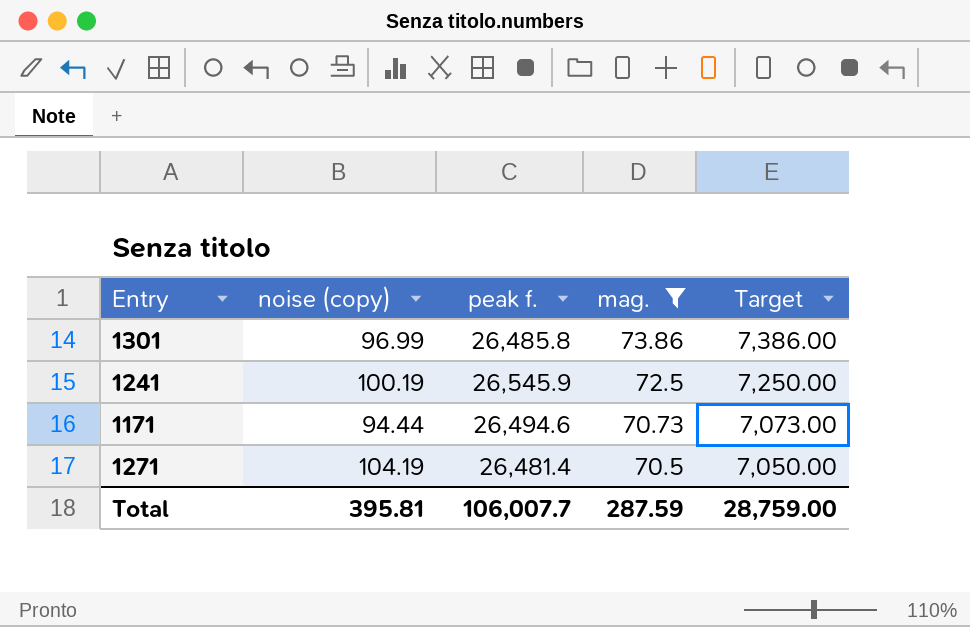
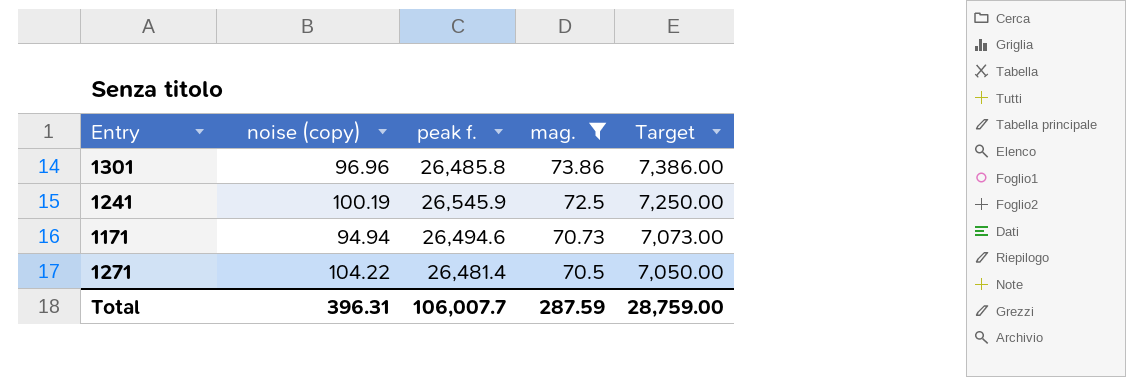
1301 | noise (copy): 96.99 -> 96.96
1171 | noise (copy): 94.44 -> 94.94
1271 | noise (copy): 104.19 -> 104.22
Total | noise (copy): 395.81 -> 396.31

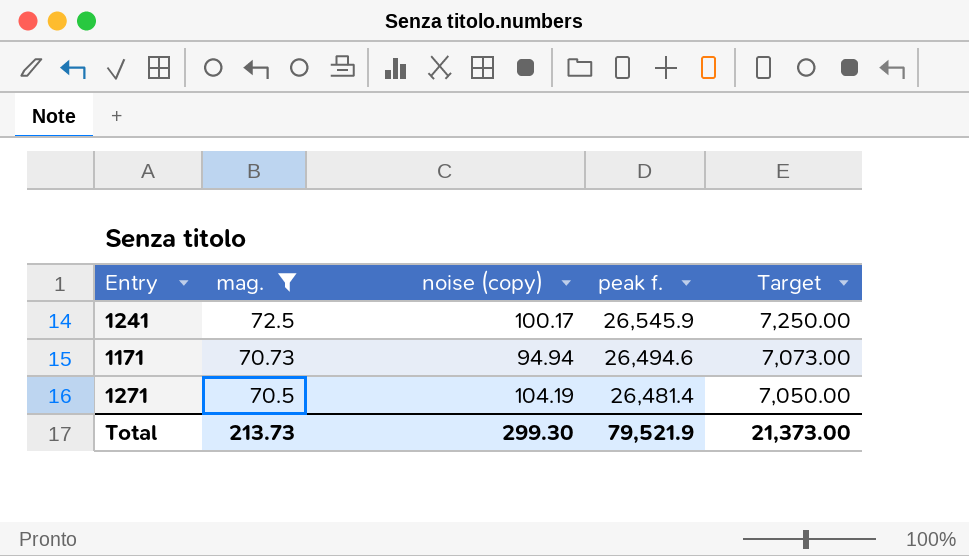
column mag. | position: 4 -> 2
row 1301: 96.96 | 26,485.8 | 73.86 | 7,386.00 -> none
1241 | noise (copy): 100.19 -> 100.17
1271 | noise (copy): 104.22 -> 104.19
Total | mag.: 287.59 -> 213.73
Total | noise (copy): 396.31 -> 299.30
Total | peak f.: 106,007.7 -> 79,521.9
Total | Target: 28,759.00 -> 21,373.00

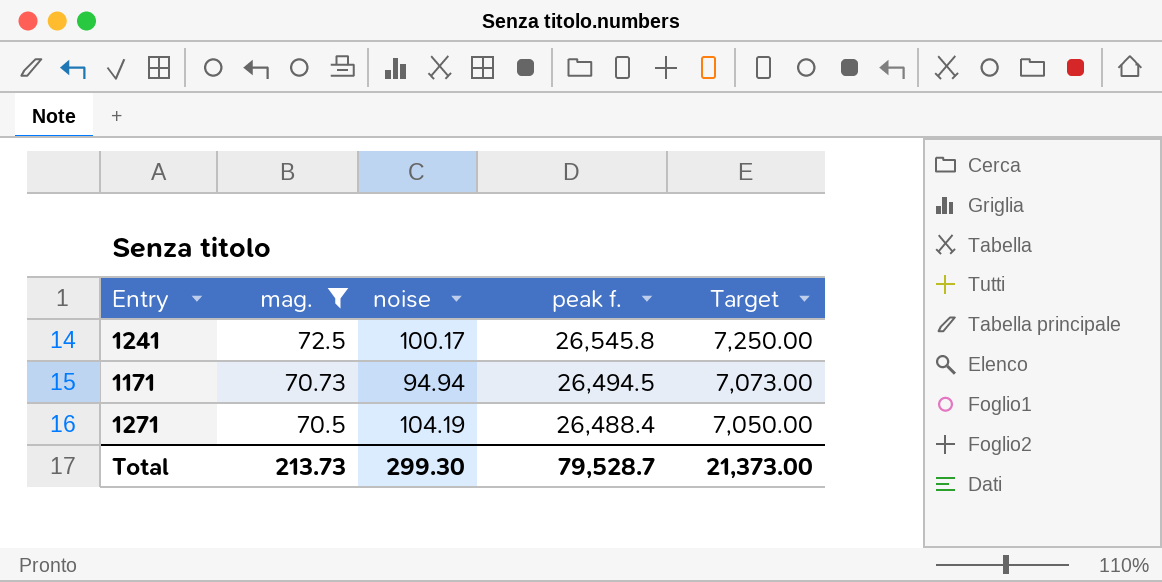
column name: noise (copy) -> noise
1241 | peak f.: 26,545.9 -> 26,545.8
1171 | peak f.: 26,494.6 -> 26,494.5
1271 | peak f.: 26,481.4 -> 26,488.4
Total | peak f.: 79,521.9 -> 79,528.7

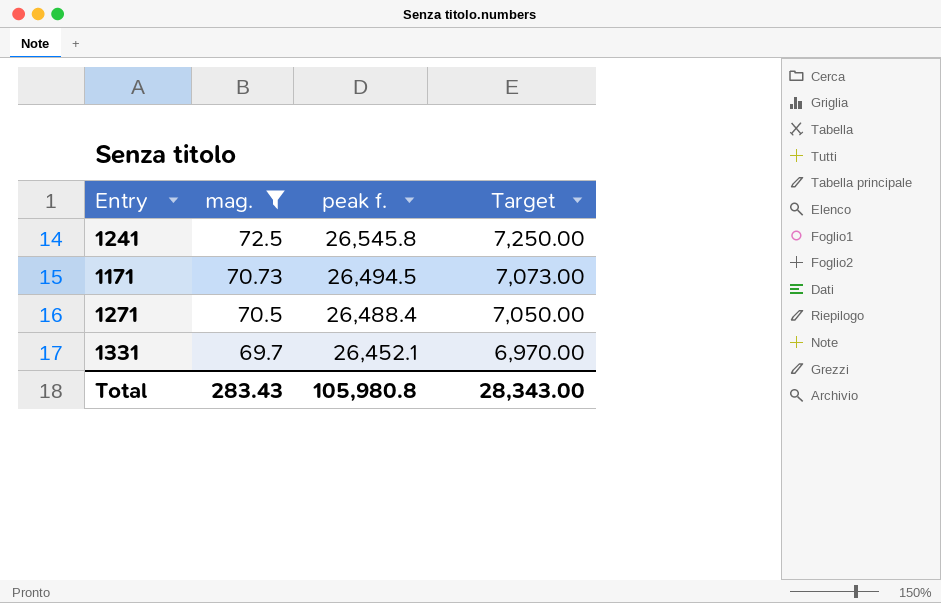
column noise | position: 3 -> none
row 1331: none -> 69.7 | 26,452.1 | 6,970.00
Total | mag.: 213.73 -> 283.43
Total | peak f.: 79,528.7 -> 105,980.8
Total | Target: 21,373.00 -> 28,343.00

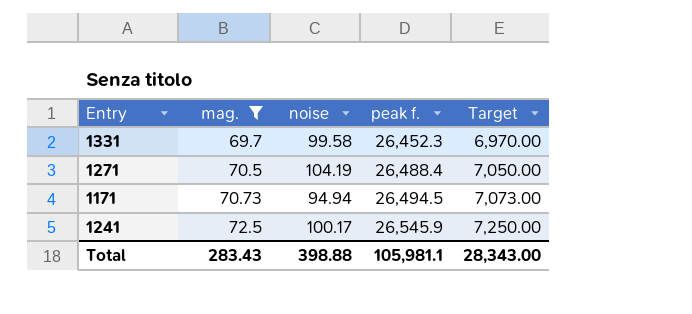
row order: mag. descending -> mag. ascending
column noise | position: none -> 3
1331 | peak f.: 26,452.1 -> 26,452.3
1241 | peak f.: 26,545.8 -> 26,545.9
Total | peak f.: 105,980.8 -> 105,981.1

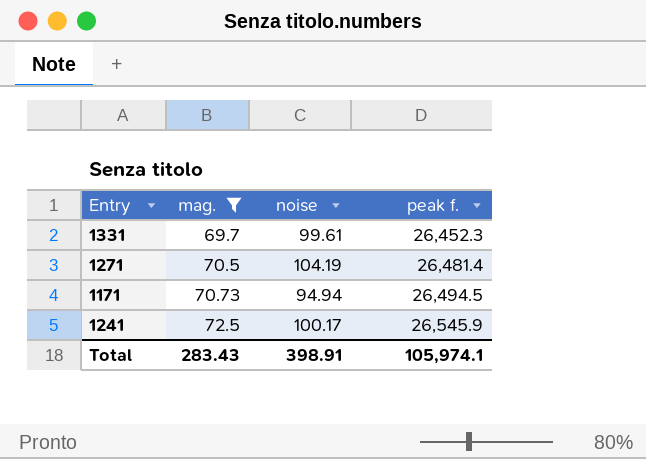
column Target | formula: [mag.] * 100 -> none
1331 | noise: 99.58 -> 99.61
1271 | peak f.: 26,488.4 -> 26,481.4
Total | noise: 398.88 -> 398.91
Total | peak f.: 105,981.1 -> 105,974.1

